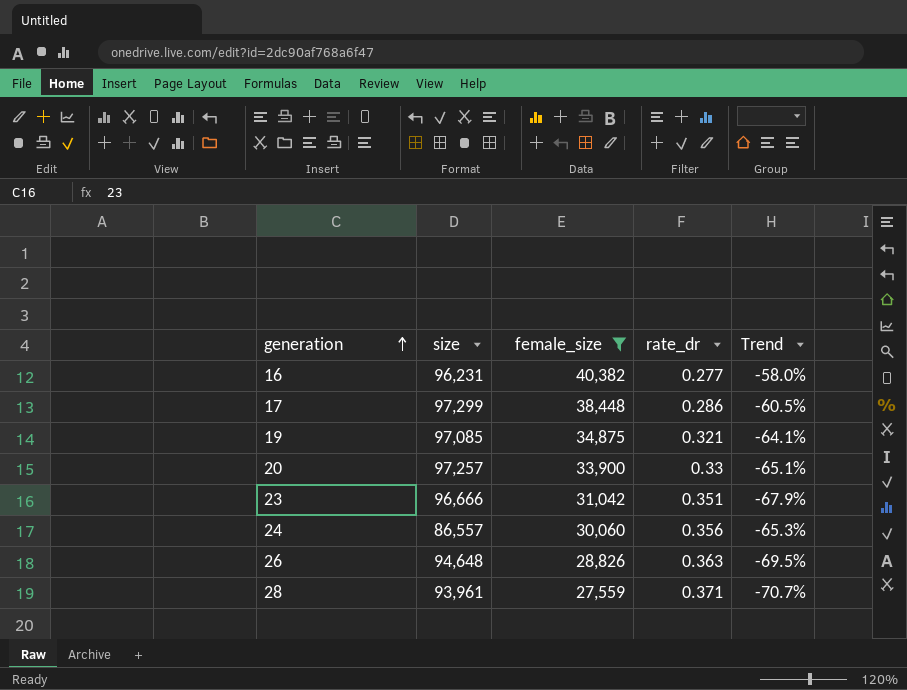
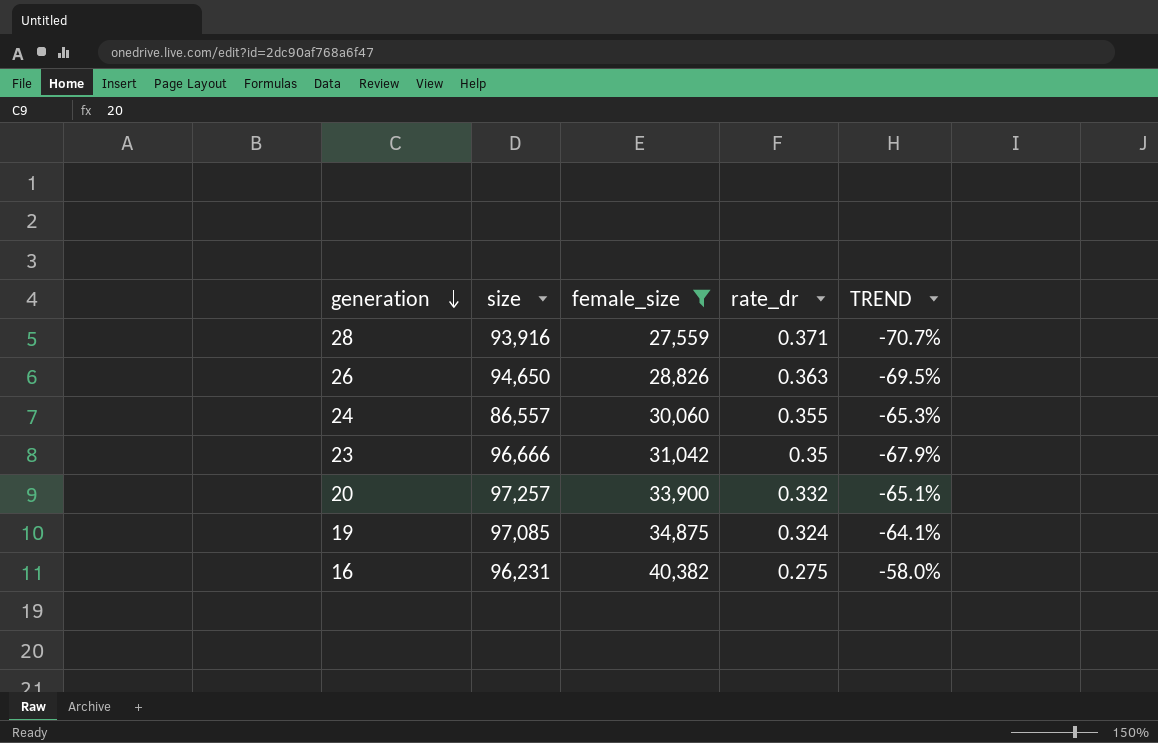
row order: generation ascending -> generation descending
column name: Trend -> TREND
row 17: 97,299 | 38,448 | 0.286 | -60.5% -> none
28 | size: 93,961 -> 93,916
26 | size: 94,648 -> 94,650
24 | rate_dr: 0.356 -> 0.355
23 | rate_dr: 0.351 -> 0.35
20 | rate_dr: 0.33 -> 0.332
19 | rate_dr: 0.321 -> 0.324
16 | rate_dr: 0.277 -> 0.275

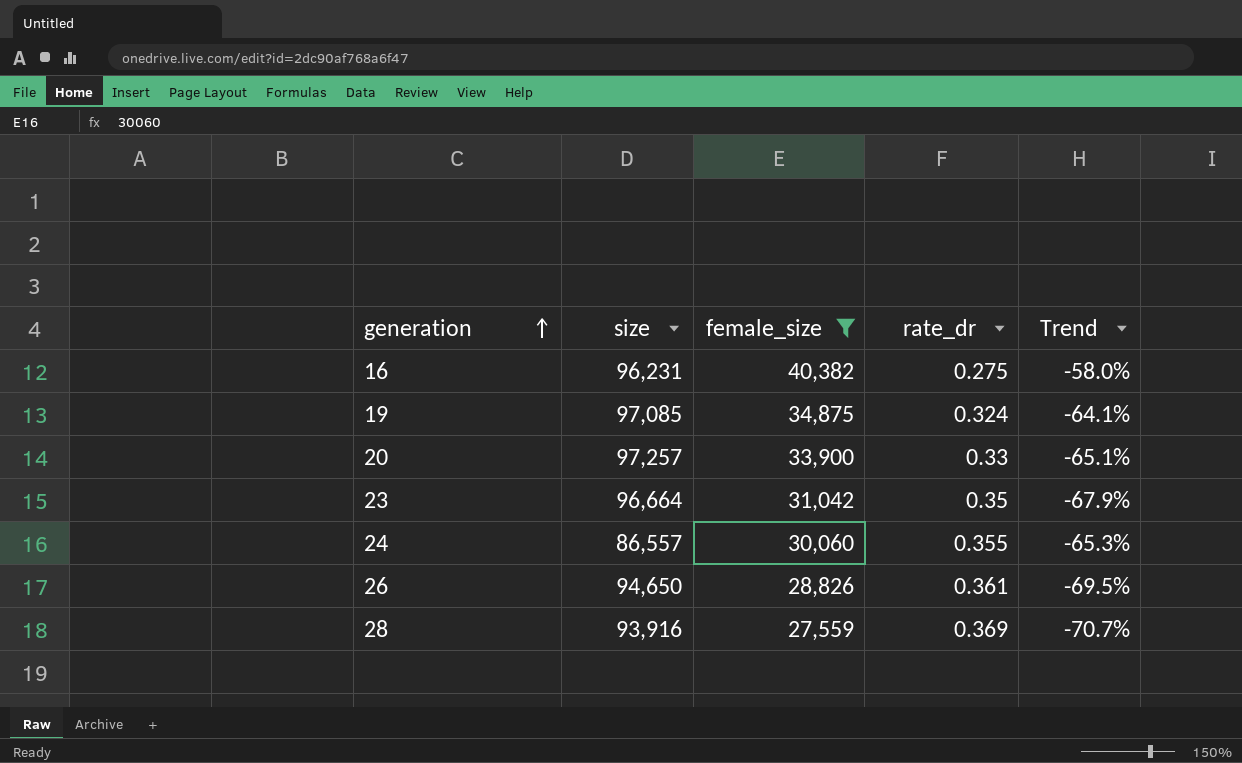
row order: generation descending -> generation ascending
column name: TREND -> Trend
20 | rate_dr: 0.332 -> 0.33
23 | size: 96,666 -> 96,664
26 | rate_dr: 0.363 -> 0.361
28 | rate_dr: 0.371 -> 0.369

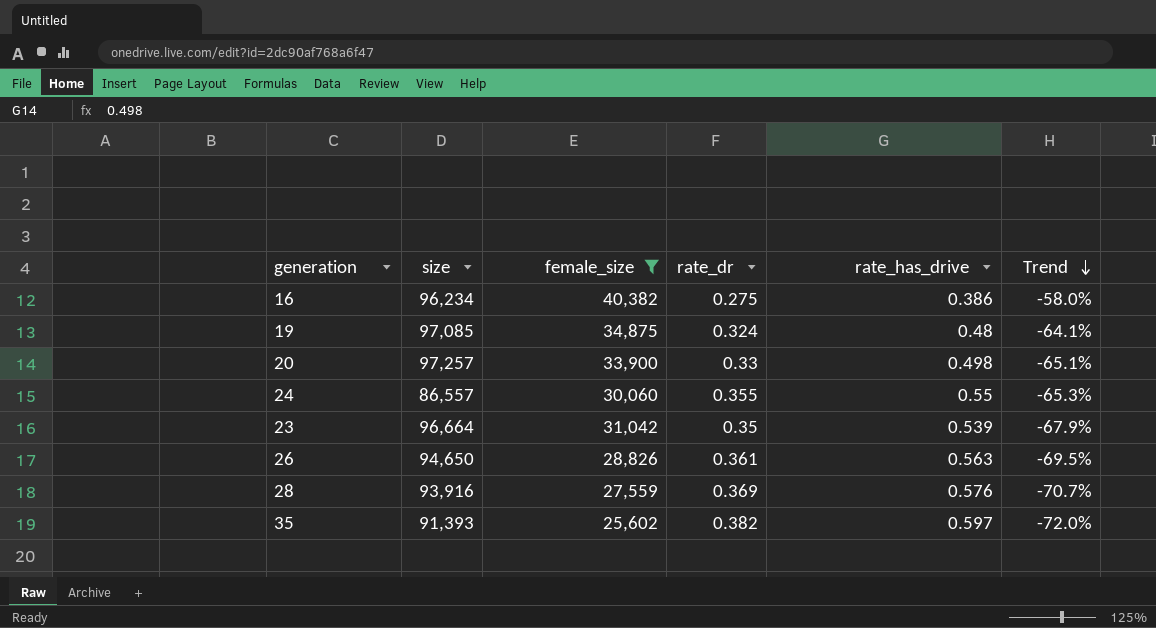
row order: generation ascending -> Trend descending
column rate_has_drive | position: none -> 5
16 | size: 96,231 -> 96,234
row 35: none -> 91,393 | 25,602 | 0.382 | 0.597 | -72.0%

